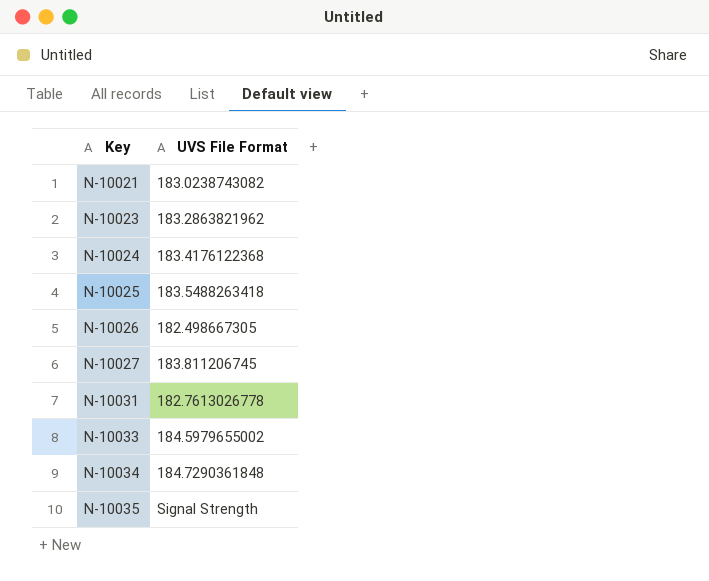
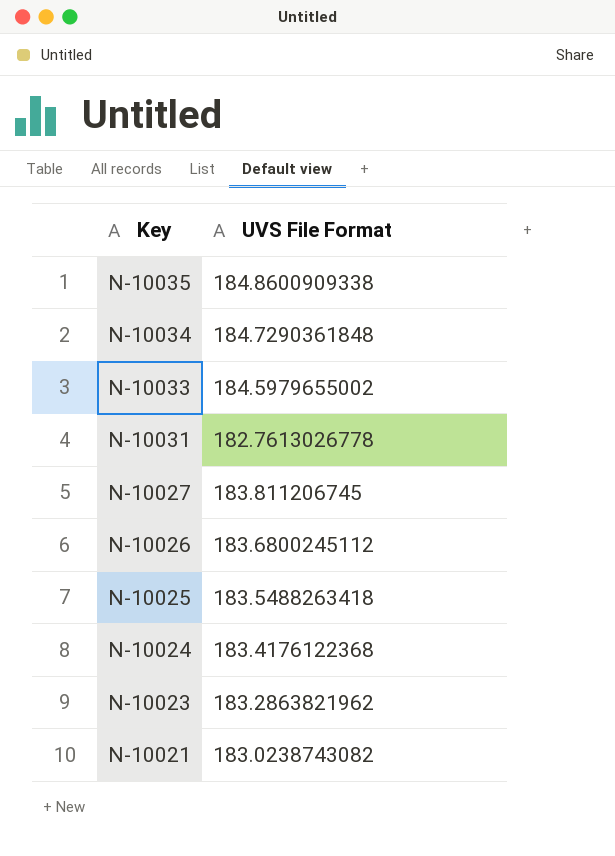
row order: Key ascending -> Key descending
N-10035 | UVS File Format: Signal Strength -> 184.8600909338
N-10026 | UVS File Format: 182.498667305 -> 183.6800245112

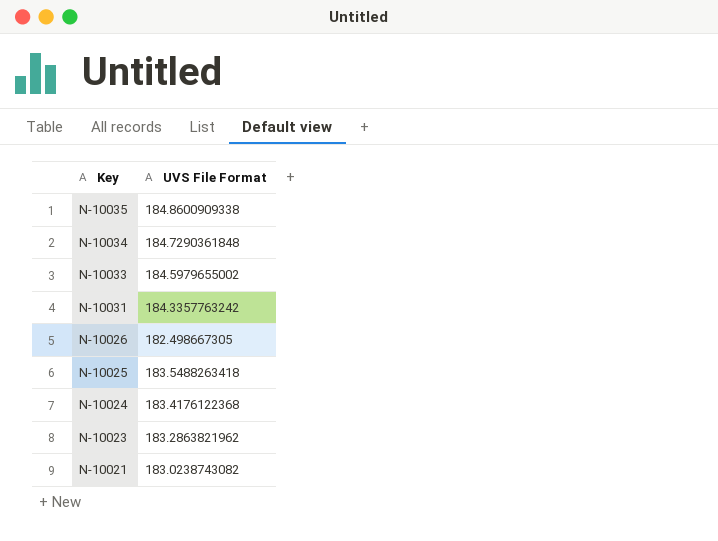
row N-10027: 183.811206745 -> none
N-10031 | UVS File Format: 182.7613026778 -> 184.3357763242
N-10026 | UVS File Format: 183.6800245112 -> 182.498667305

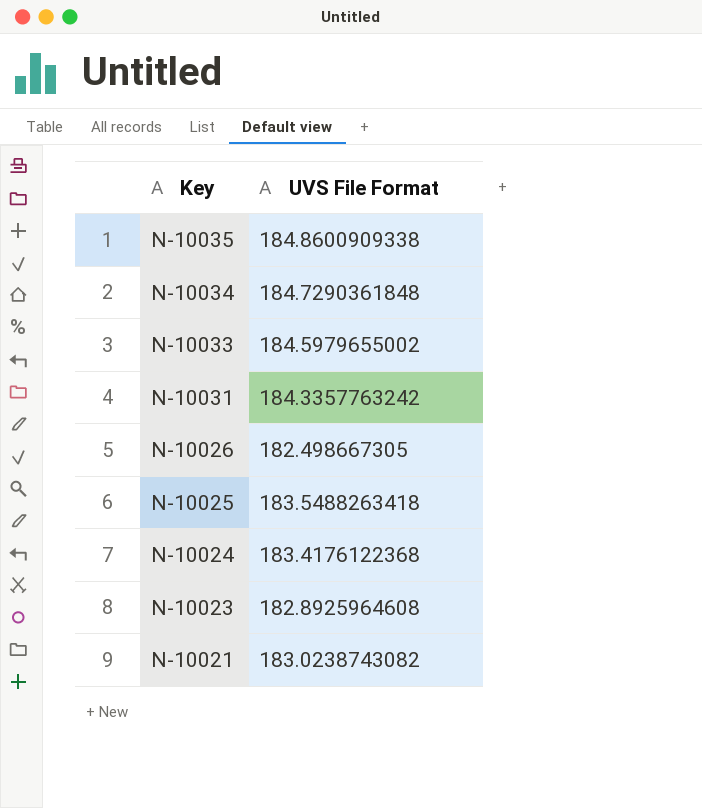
N-10023 | UVS File Format: 183.2863821962 -> 182.8925964608

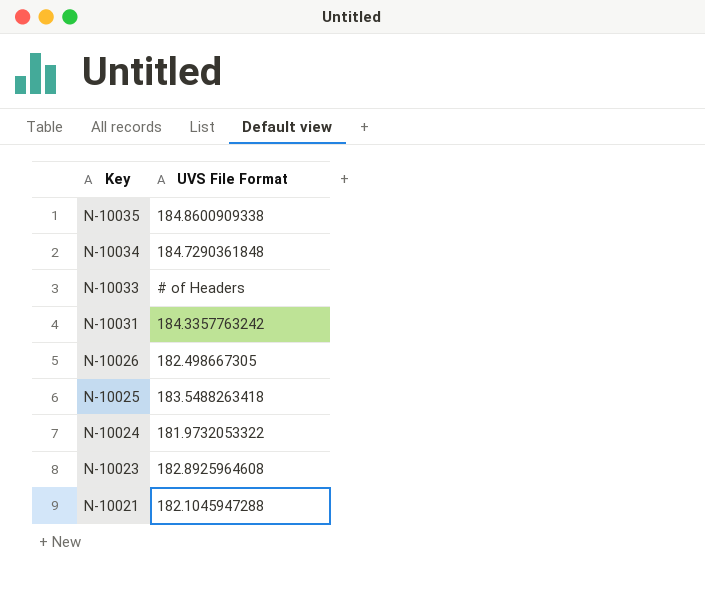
N-10033 | UVS File Format: 184.5979655002 -> # of Headers
N-10024 | UVS File Format: 183.4176122368 -> 181.9732053322
N-10021 | UVS File Format: 183.0238743082 -> 182.1045947288

